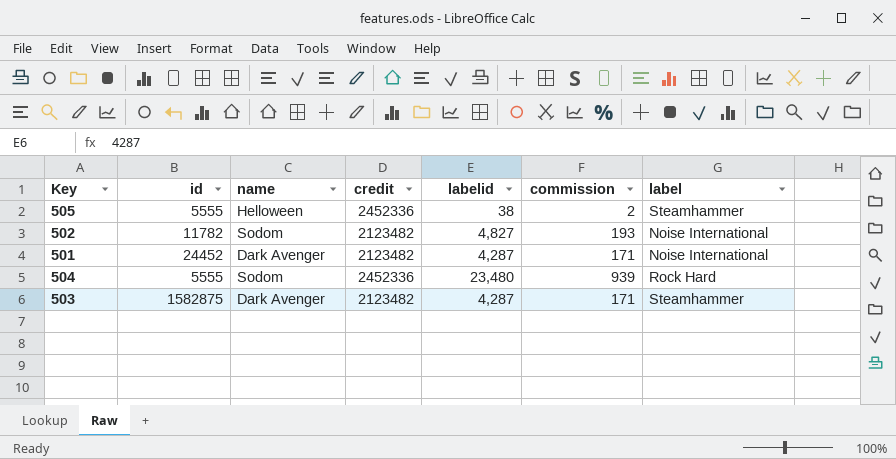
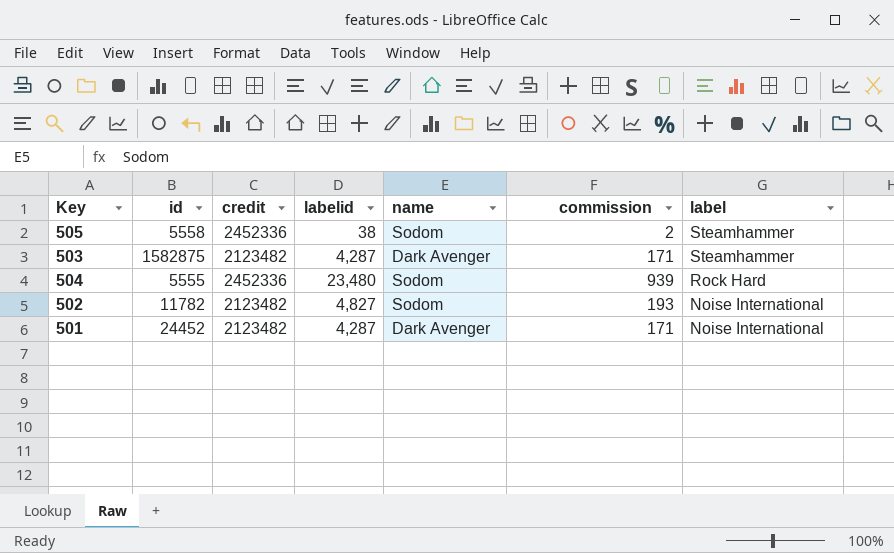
row order: none -> label descending
column name | position: 3 -> 5
505 | id: 5555 -> 5558
505 | name: Helloween -> Sodom

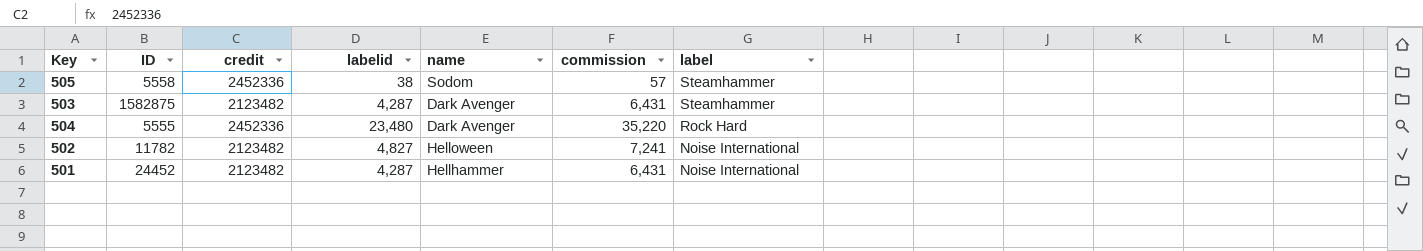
column name: id -> ID
column commission | formula: [labelid] * 0.04 -> [labelid] * 1.5
504 | name: Sodom -> Dark Avenger
502 | name: Sodom -> Helloween
501 | name: Dark Avenger -> Hellhammer

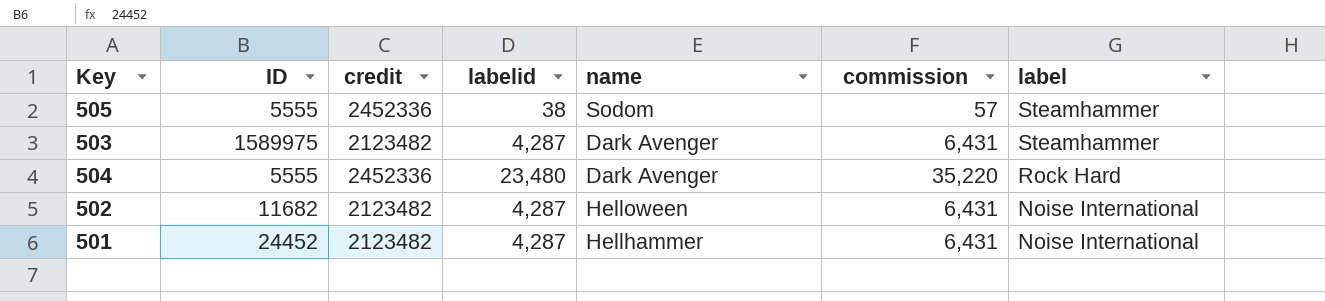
505 | ID: 5558 -> 5555
503 | ID: 1582875 -> 1589975
502 | ID: 11782 -> 11682
502 | labelid: 4,827 -> 4,287
502 | commission: 7,241 -> 6,431

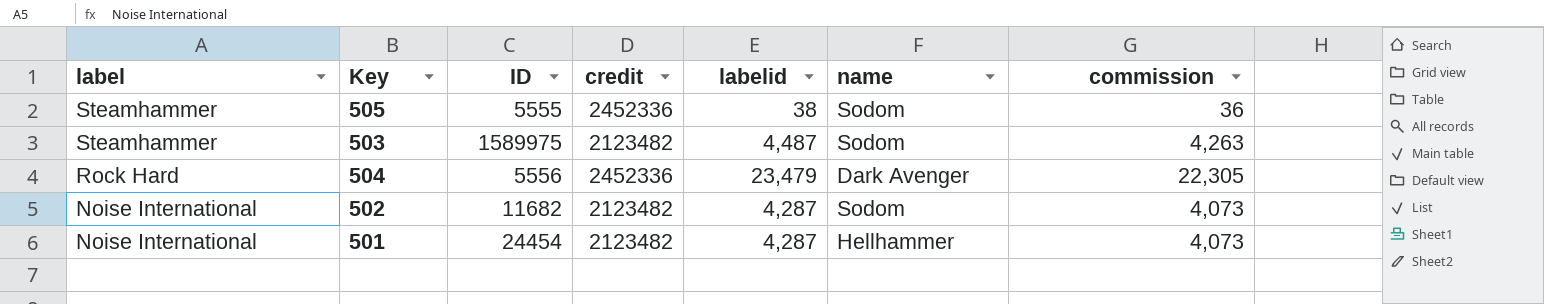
column label | position: 7 -> 1
column commission | formula: [labelid] * 1.5 -> [labelid] * 0.95
503 | labelid: 4,287 -> 4,487
503 | name: Dark Avenger -> Sodom
504 | ID: 5555 -> 5556
504 | labelid: 23,480 -> 23,479
502 | name: Helloween -> Sodom
501 | ID: 24452 -> 24454

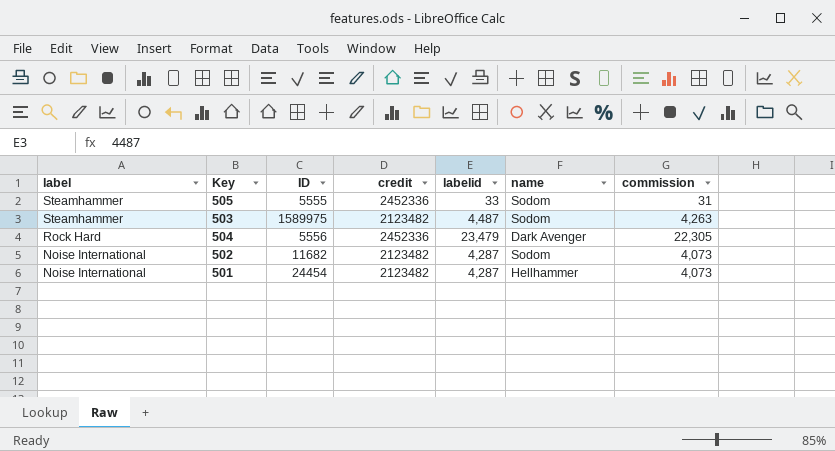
505 | labelid: 38 -> 33
505 | commission: 36 -> 31

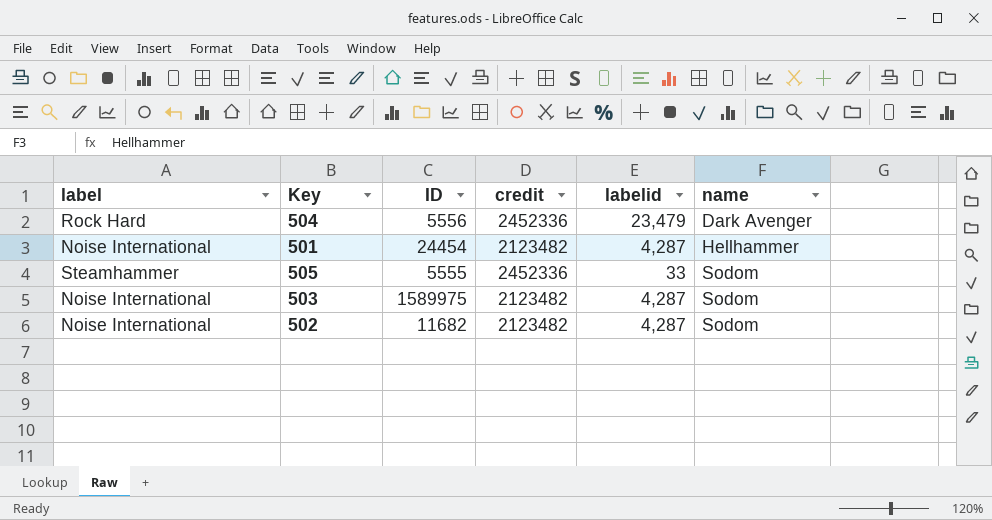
row order: label descending -> name ascending
column commission | formula: [labelid] * 0.95 -> none
503 | label: Steamhammer -> Noise International
503 | labelid: 4,487 -> 4,287

